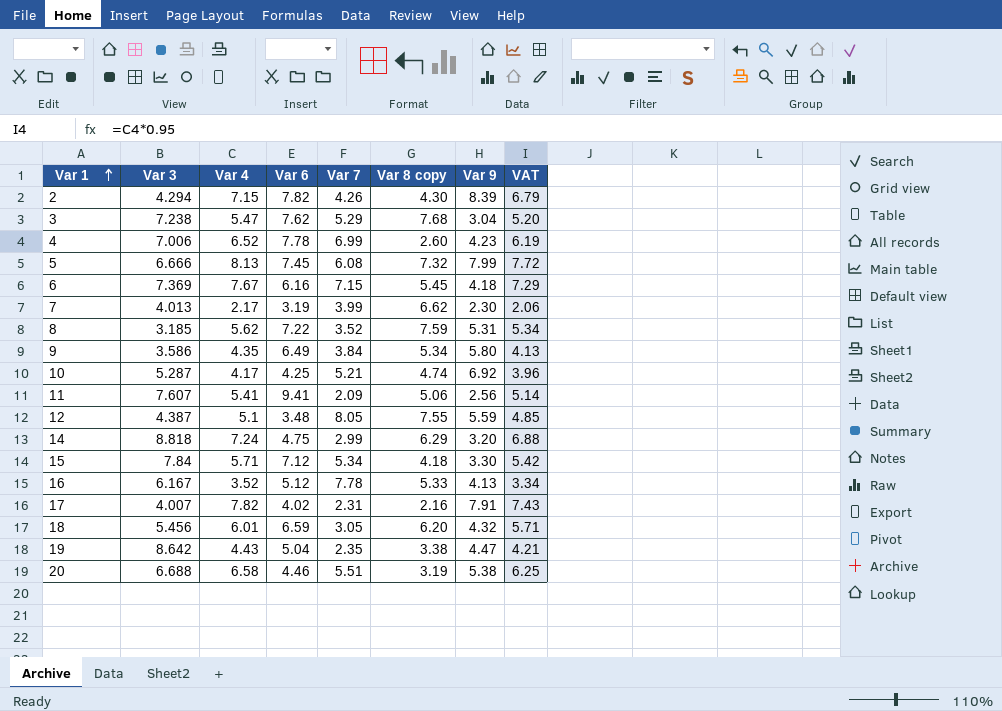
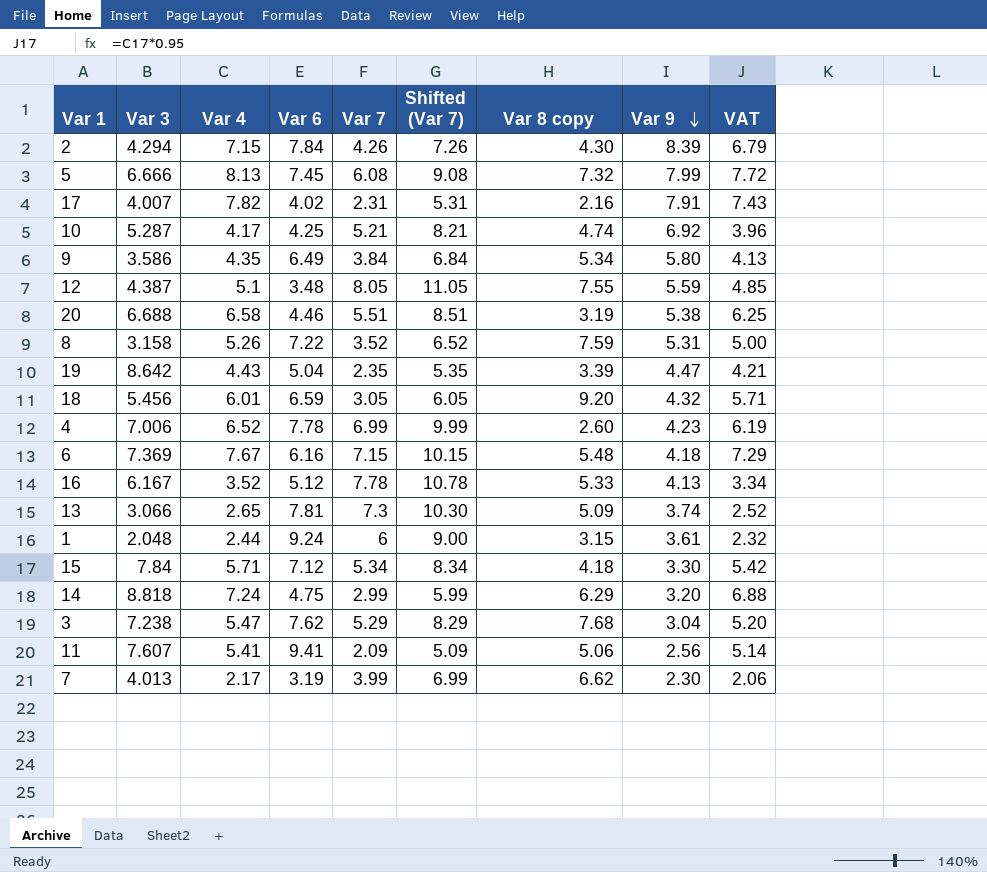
row order: Var 1 ascending -> Var 9 descending
column Shifted (Var 7) | formula: none -> [Var 7] + 3
2 | Var 6: 7.82 -> 7.84
8 | Var 3: 3.185 -> 3.158
8 | Var 4: 5.62 -> 5.26
8 | VAT: 5.34 -> 5.00
19 | Var 8 copy: 3.38 -> 3.39
18 | Var 8 copy: 6.20 -> 9.20
6 | Var 8 copy: 5.45 -> 5.48
row 13: none -> 3.066 | 2.65 | 7.81 | 7.3 | 10.30 | 5.09 | 3.74 | 2.52
row 1: none -> 2.048 | 2.44 | 9.24 | 6 | 9.00 | 3.15 | 3.61 | 2.32

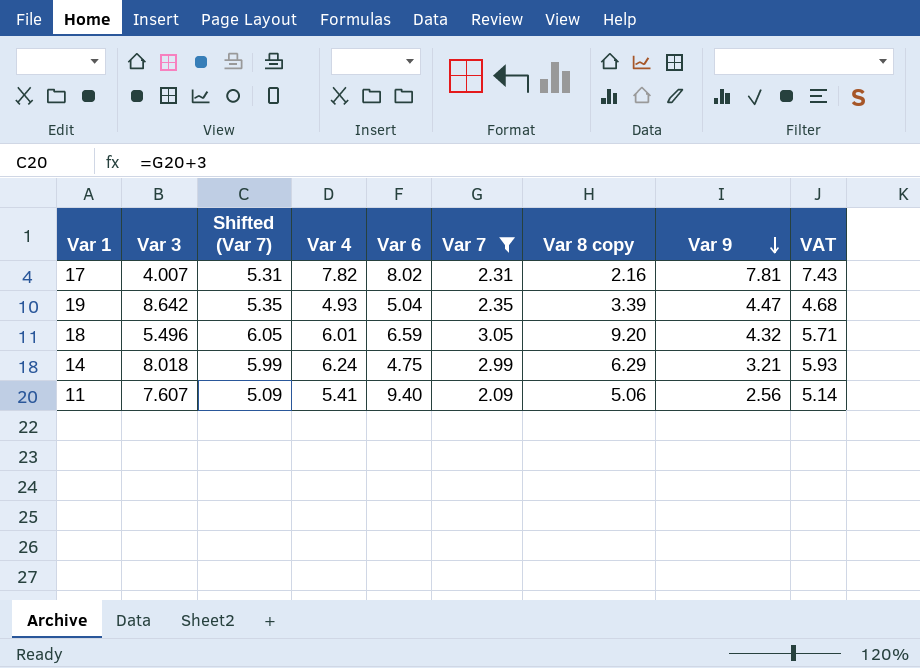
filter: none -> Var 7 <= 3.05
column Shifted (Var 7) | position: 6 -> 3
17 | Var 6: 4.02 -> 8.02
17 | Var 9: 7.91 -> 7.81
19 | Var 4: 4.43 -> 4.93
19 | VAT: 4.21 -> 4.68
18 | Var 3: 5.456 -> 5.496
14 | Var 3: 8.818 -> 8.018
14 | Var 4: 7.24 -> 6.24
14 | Var 9: 3.20 -> 3.21
14 | VAT: 6.88 -> 5.93
11 | Var 6: 9.41 -> 9.40

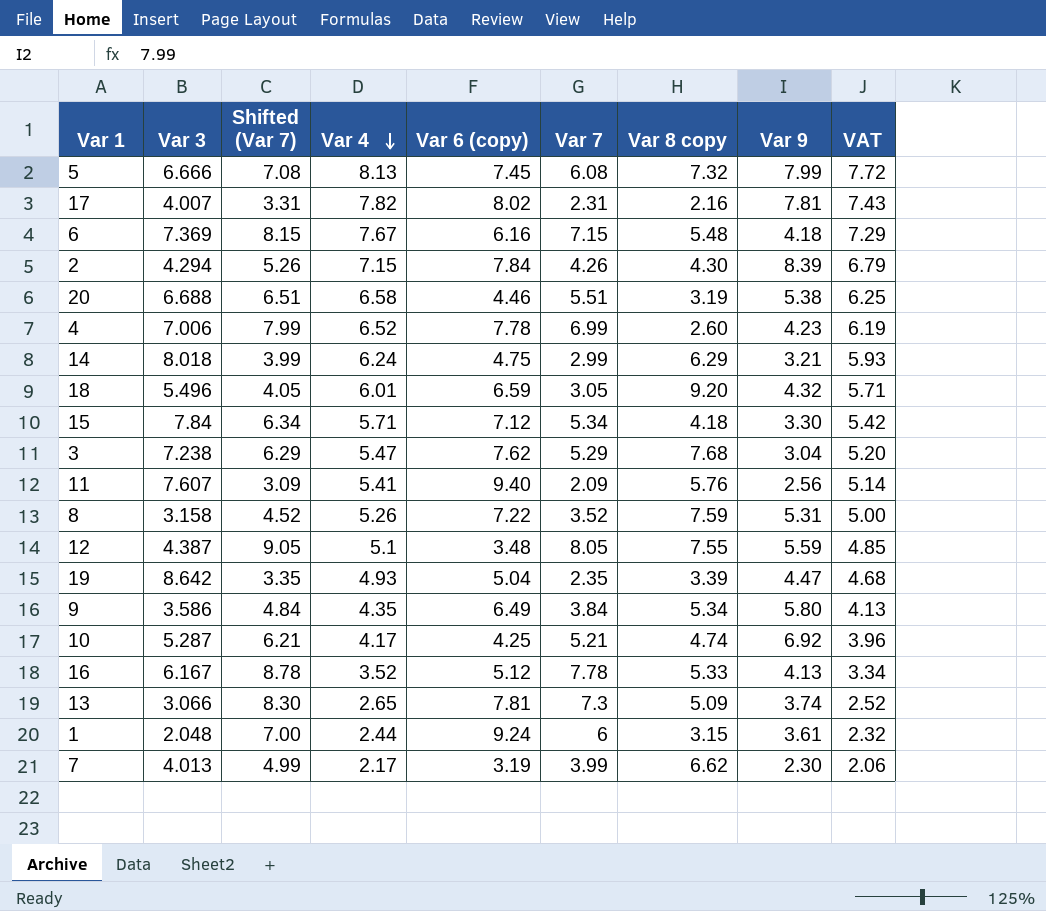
filter: Var 7 <= 3.05 -> none
row order: Var 9 descending -> Var 4 descending
column Shifted (Var 7) | formula: [Var 7] + 3 -> [Var 7] + 1
column name: Var 6 -> Var 6 (copy)
11 | Var 8 copy: 5.06 -> 5.76

